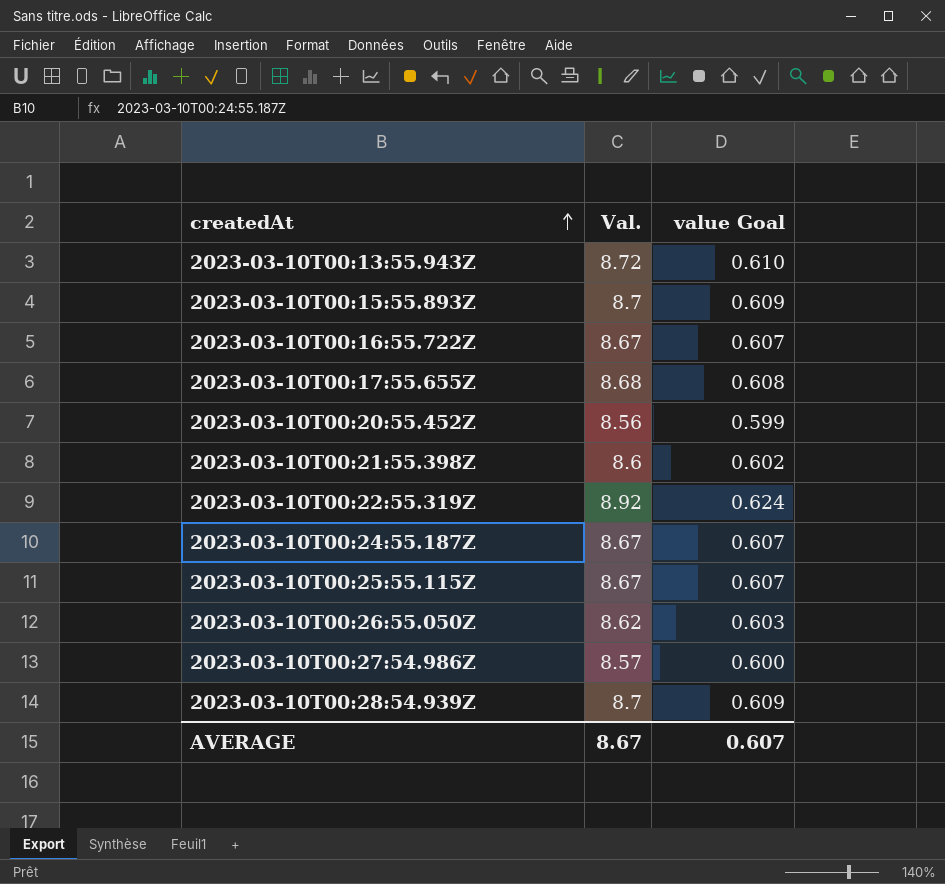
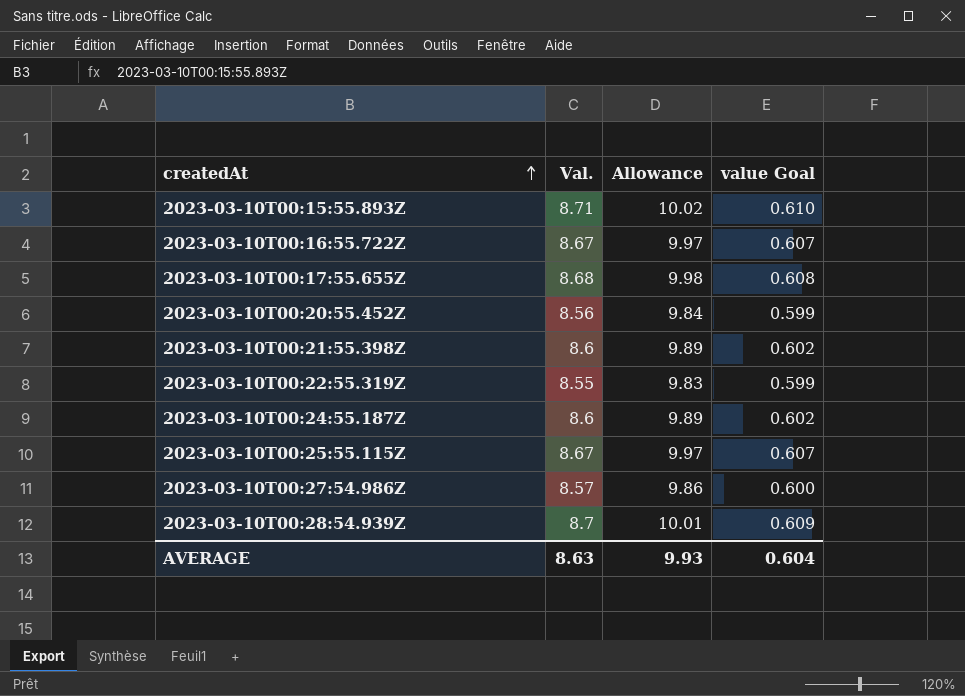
column Allowance | formula: none -> [Val.] * 1.15
row 2023-03-10T00:13:55.943Z: 8.72 | 0.610 -> none
row 2023-03-10T00:26:55.050Z: 8.62 | 0.603 -> none
2023-03-10T00:15:55.893Z | Val.: 8.7 -> 8.71
2023-03-10T00:15:55.893Z | value Goal: 0.609 -> 0.610
2023-03-10T00:22:55.319Z | Val.: 8.92 -> 8.55
2023-03-10T00:22:55.319Z | value Goal: 0.624 -> 0.599
2023-03-10T00:24:55.187Z | Val.: 8.67 -> 8.6
2023-03-10T00:24:55.187Z | value Goal: 0.607 -> 0.602
AVERAGE | Val.: 8.67 -> 8.63
AVERAGE | value Goal: 0.607 -> 0.604

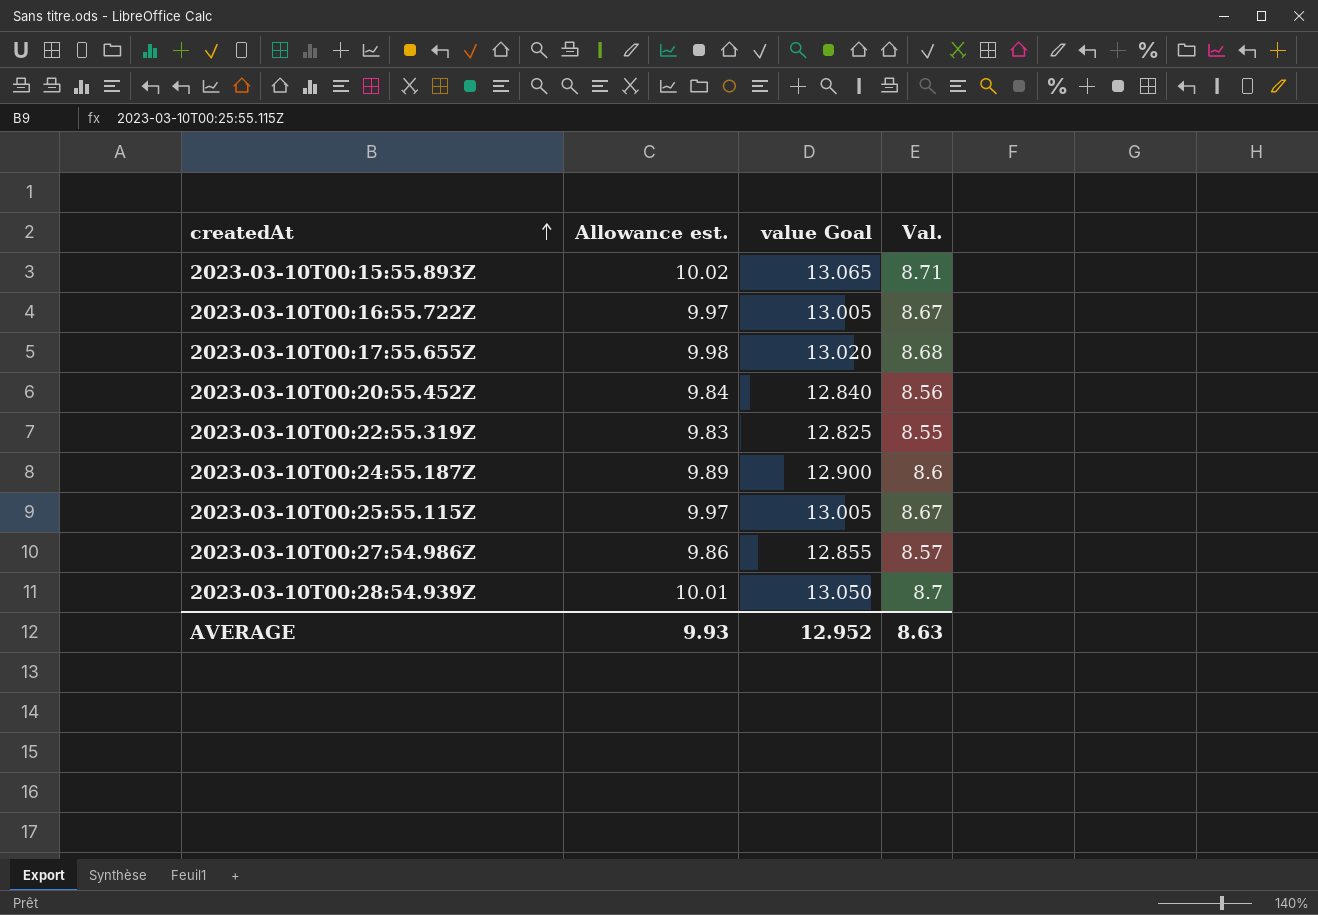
column name: Allowance -> Allowance est.
column value Goal | formula: [Val.] * 0.07 -> [Val.] * 1.5
column Val. | position: 2 -> 4
row 2023-03-10T00:21:55.398Z: 8.6 | 9.89 | 0.602 -> none
AVERAGE | value Goal: 0.604 -> 12.952

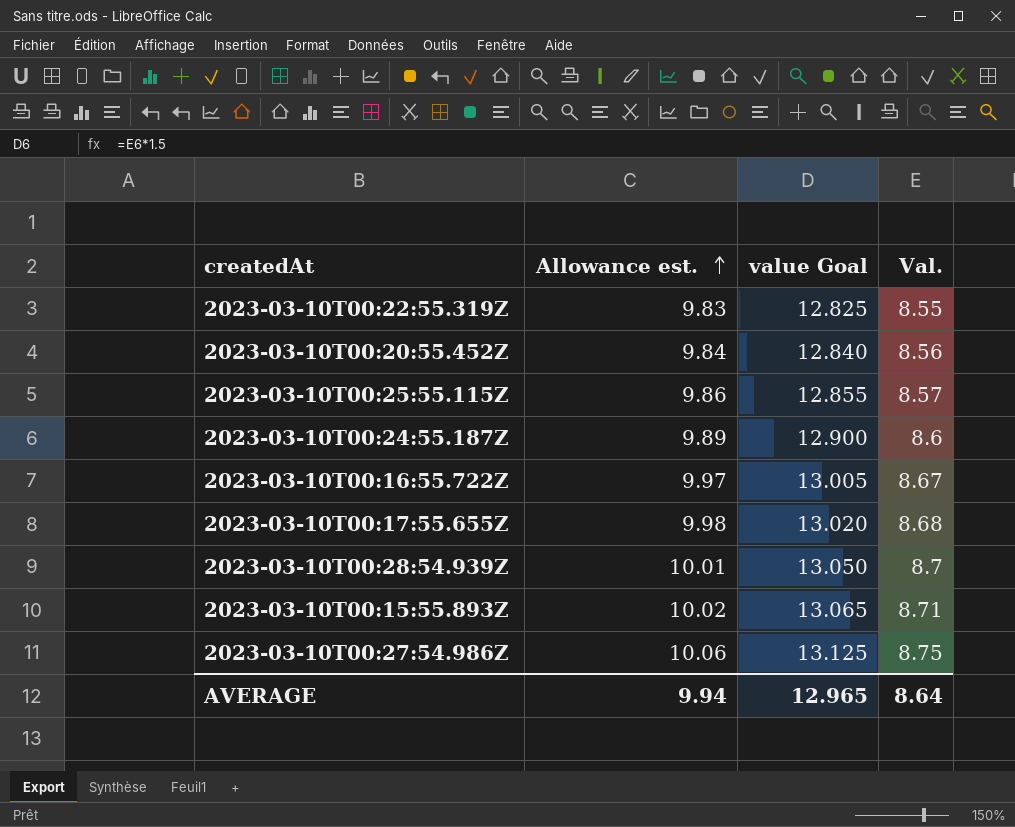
row order: createdAt ascending -> Allowance est. ascending
2023-03-10T00:25:55.115Z | Allowance est.: 9.97 -> 9.86
2023-03-10T00:25:55.115Z | value Goal: 13.005 -> 12.855
2023-03-10T00:25:55.115Z | Val.: 8.67 -> 8.57
2023-03-10T00:27:54.986Z | Allowance est.: 9.86 -> 10.06
2023-03-10T00:27:54.986Z | value Goal: 12.855 -> 13.125
2023-03-10T00:27:54.986Z | Val.: 8.57 -> 8.75
AVERAGE | Allowance est.: 9.93 -> 9.94
AVERAGE | value Goal: 12.952 -> 12.965
AVERAGE | Val.: 8.63 -> 8.64

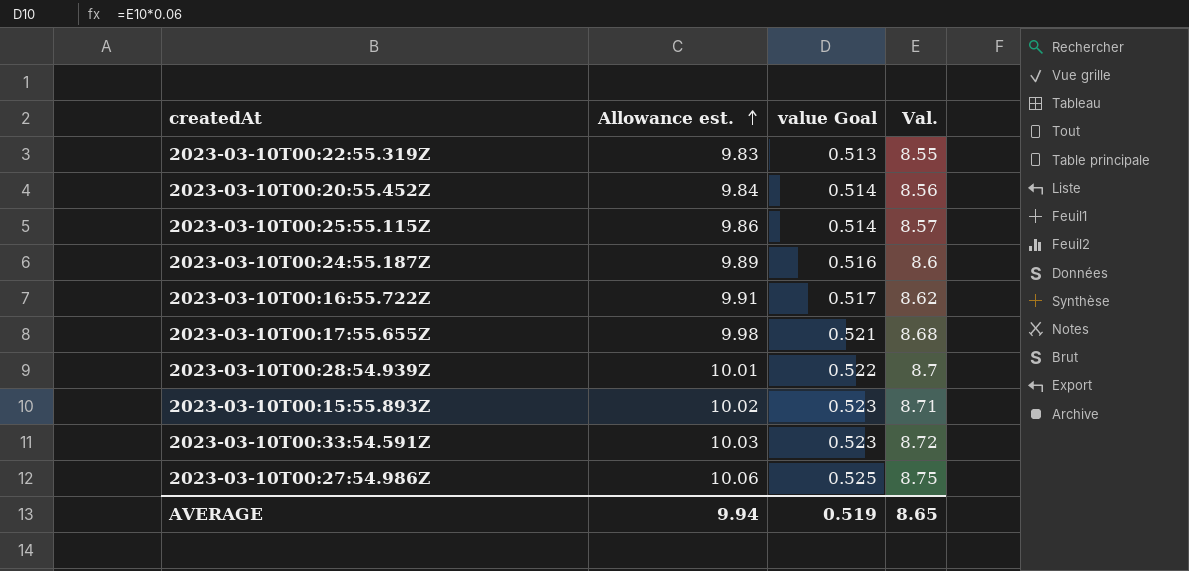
column value Goal | formula: [Val.] * 1.5 -> [Val.] * 0.06
2023-03-10T00:16:55.722Z | Allowance est.: 9.97 -> 9.91
2023-03-10T00:16:55.722Z | Val.: 8.67 -> 8.62
row 2023-03-10T00:33:54.591Z: none -> 10.03 | 0.523 | 8.72
AVERAGE | value Goal: 12.965 -> 0.519
AVERAGE | Val.: 8.64 -> 8.65

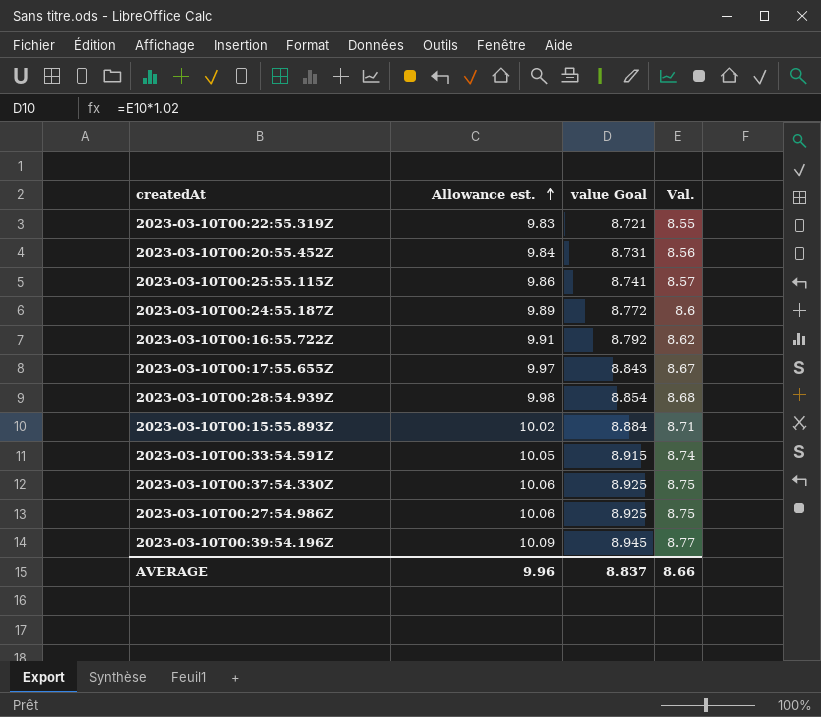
column value Goal | formula: [Val.] * 0.06 -> [Val.] * 1.02
2023-03-10T00:17:55.655Z | Allowance est.: 9.98 -> 9.97
2023-03-10T00:17:55.655Z | Val.: 8.68 -> 8.67
2023-03-10T00:28:54.939Z | Allowance est.: 10.01 -> 9.98
2023-03-10T00:28:54.939Z | Val.: 8.7 -> 8.68
2023-03-10T00:33:54.591Z | Allowance est.: 10.03 -> 10.05
2023-03-10T00:33:54.591Z | Val.: 8.72 -> 8.74
row 2023-03-10T00:37:54.330Z: none -> 10.06 | 8.925 | 8.75
row 2023-03-10T00:39:54.196Z: none -> 10.09 | 8.945 | 8.77
AVERAGE | Allowance est.: 9.94 -> 9.96
AVERAGE | value Goal: 0.519 -> 8.837
AVERAGE | Val.: 8.65 -> 8.66

